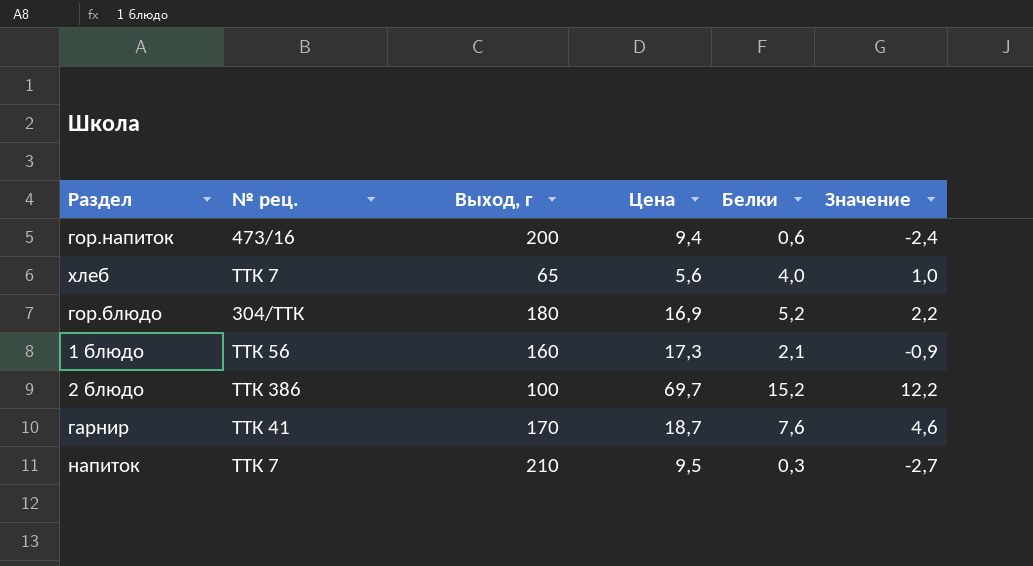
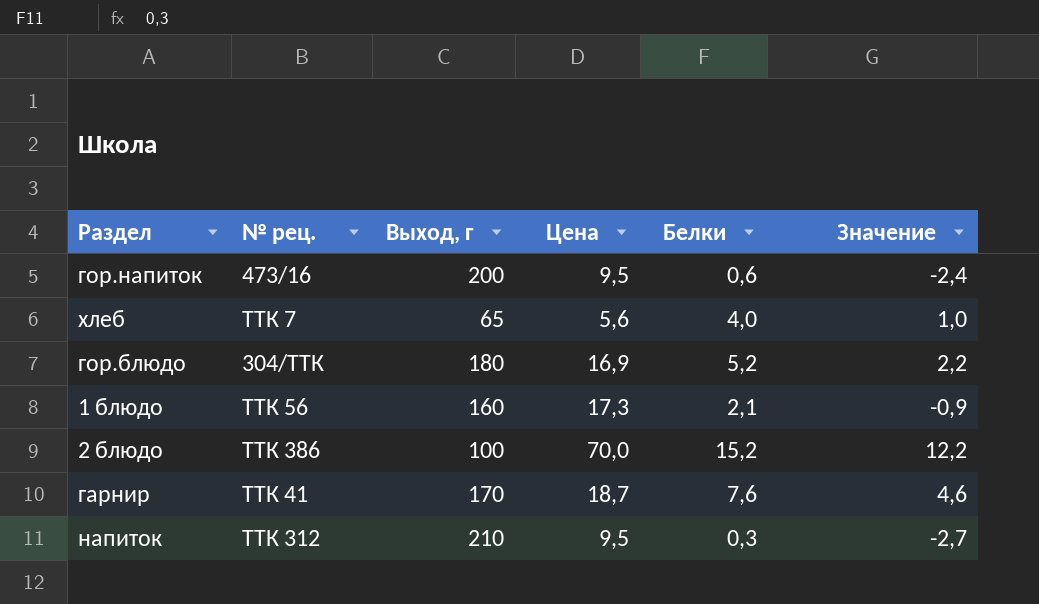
гор.напиток | Цена: 9,4 -> 9,5
2 блюдо | Цена: 69,7 -> 70,0
напиток | № рец.: ТТК 7 -> ТТК 312

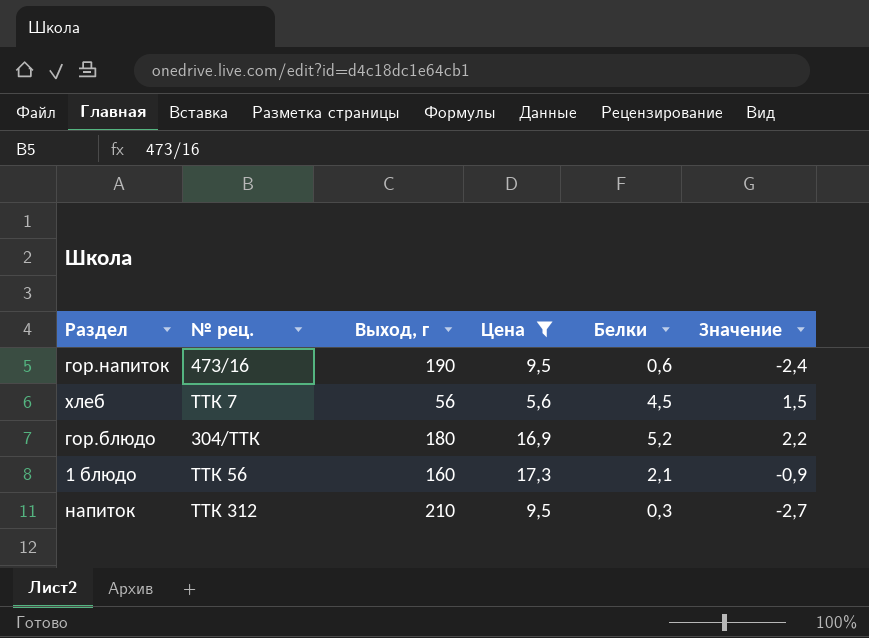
filter: none -> Цена <= 17,3
гор.напиток | Выход, г: 200 -> 190
хлеб | Выход, г: 65 -> 56
хлеб | Белки: 4,0 -> 4,5
хлеб | Значение: 1,0 -> 1,5

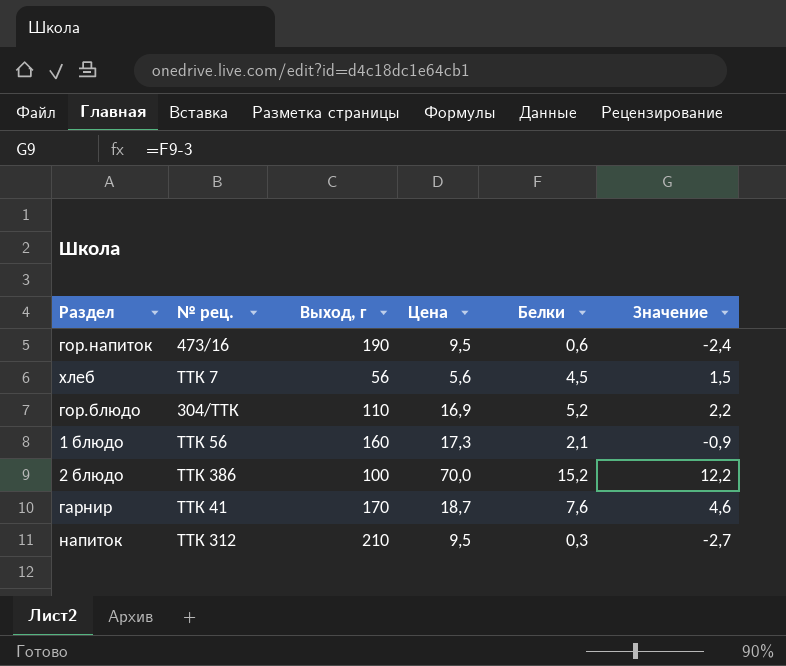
filter: Цена <= 17,3 -> none
гор.блюдо | Выход, г: 180 -> 110

